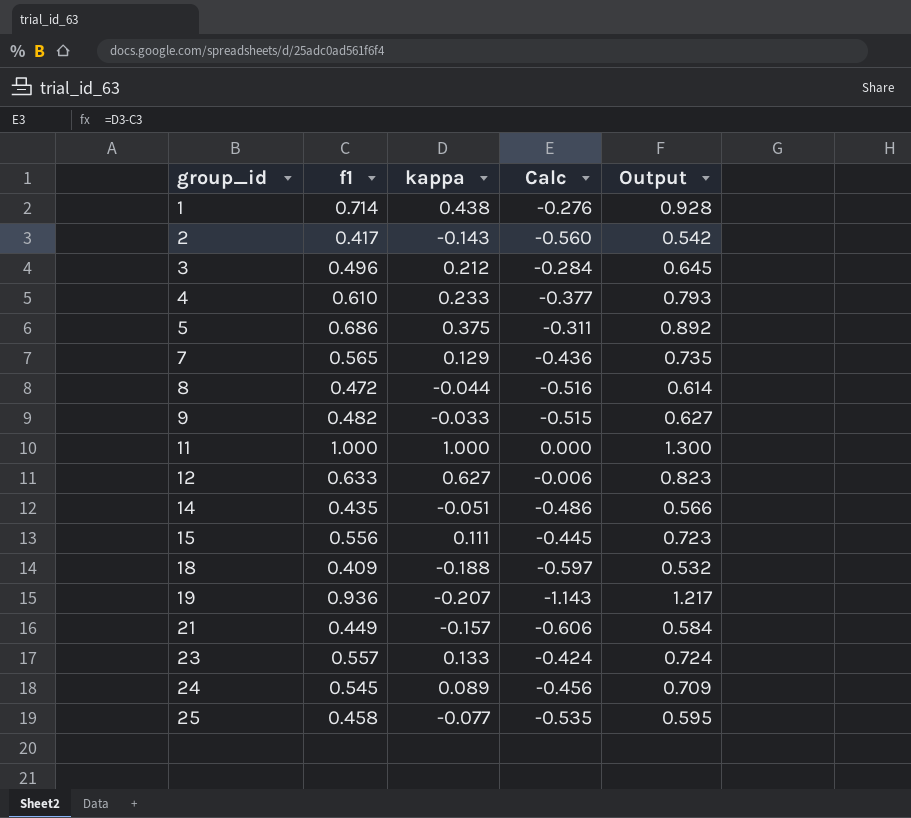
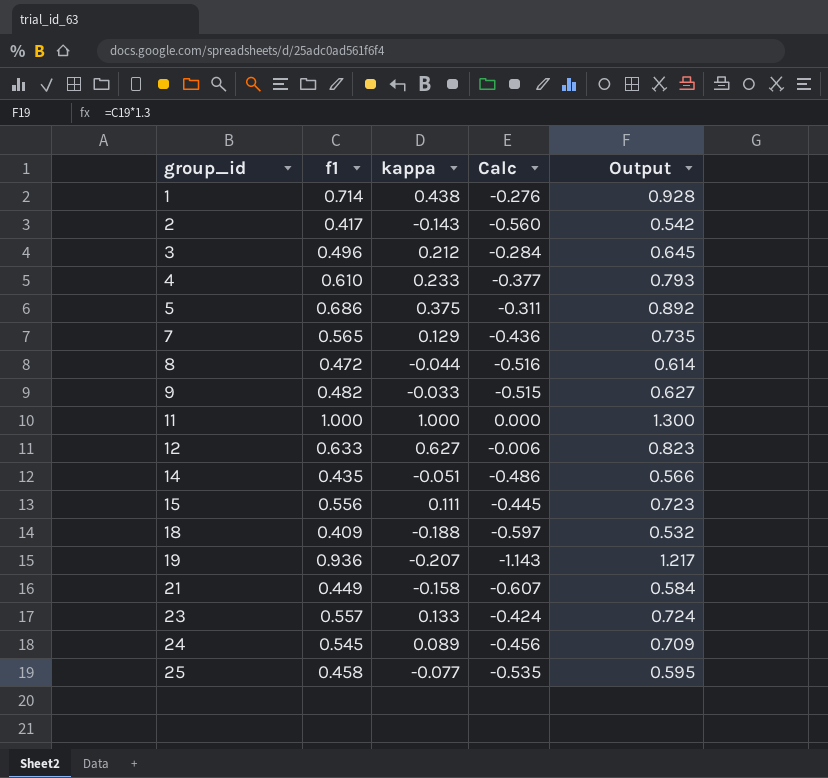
21 | kappa: -0.157 -> -0.158
21 | Calc: -0.606 -> -0.607

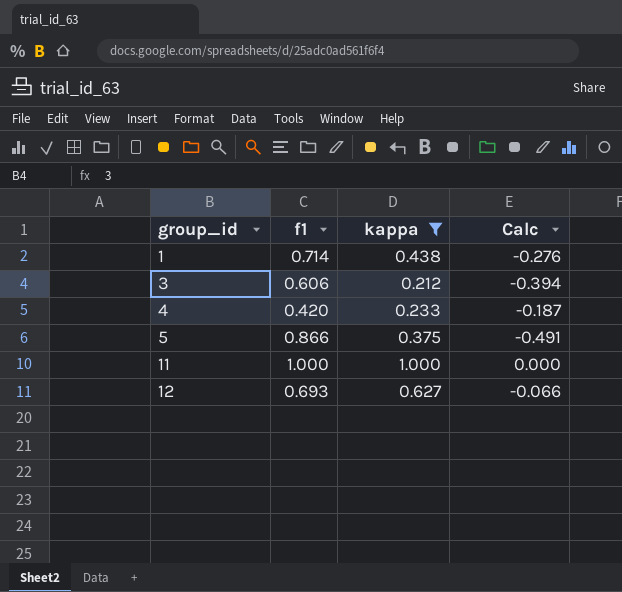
filter: none -> kappa >= 0.212
column Output | formula: [f1] * 1.3 -> none
3 | f1: 0.496 -> 0.606
3 | Calc: -0.284 -> -0.394
4 | f1: 0.610 -> 0.420
4 | Calc: -0.377 -> -0.187
5 | f1: 0.686 -> 0.866
5 | Calc: -0.311 -> -0.491
12 | f1: 0.633 -> 0.693
12 | Calc: -0.006 -> -0.066

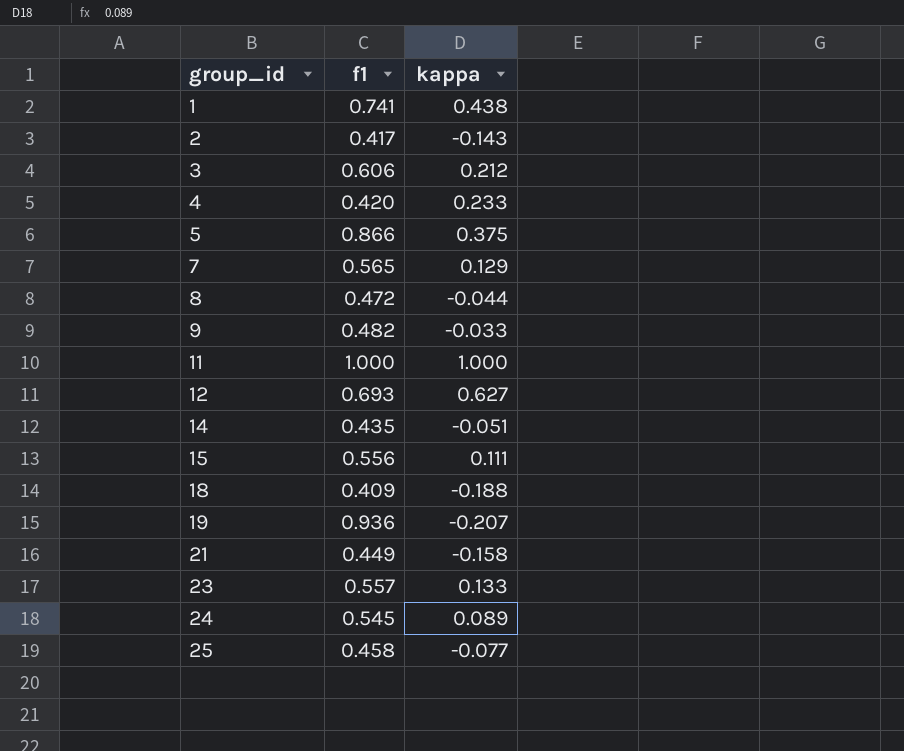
filter: kappa >= 0.212 -> none
column Calc | formula: [kappa] - [f1] -> none
1 | f1: 0.714 -> 0.741

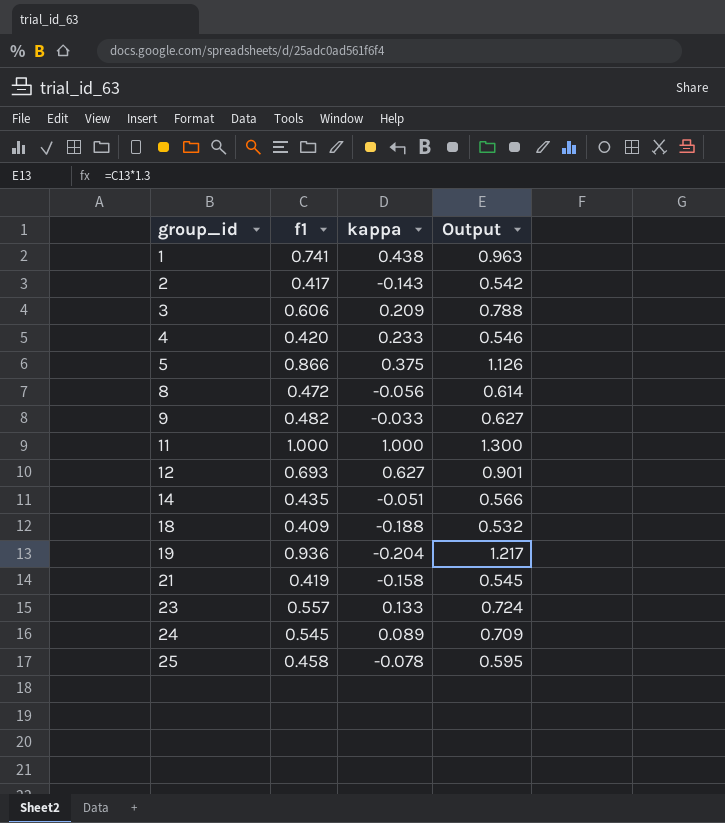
column Output | formula: none -> [f1] * 1.3
row 7: 0.565 | 0.129 -> none
row 15: 0.556 | 0.111 -> none
3 | kappa: 0.212 -> 0.209
8 | kappa: -0.044 -> -0.056
19 | kappa: -0.207 -> -0.204
21 | f1: 0.449 -> 0.419
25 | kappa: -0.077 -> -0.078

